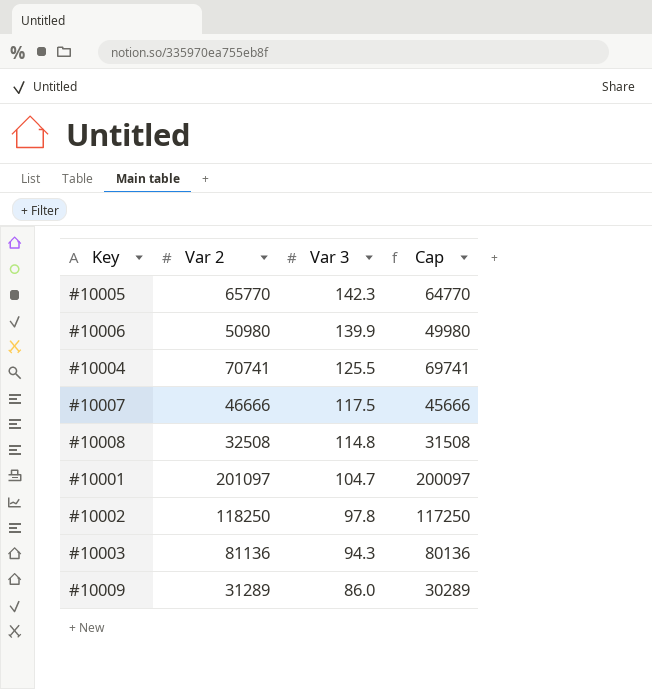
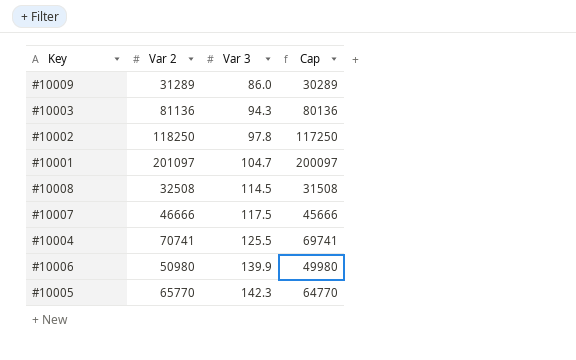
row order: Var 3 descending -> Var 3 ascending
#10008 | Var 3: 114.8 -> 114.5

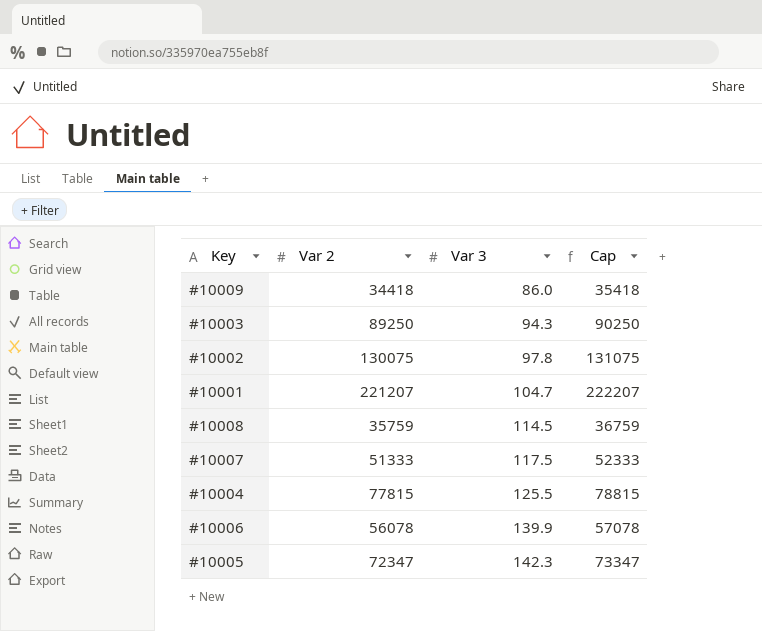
column Cap | formula: [Var 2] - 1000 -> [Var 2] + 1000
#10009 | Var 2: 31289 -> 34418
#10003 | Var 2: 81136 -> 89250
#10002 | Var 2: 118250 -> 130075
#10001 | Var 2: 201097 -> 221207
#10008 | Var 2: 32508 -> 35759
#10007 | Var 2: 46666 -> 51333
#10004 | Var 2: 70741 -> 77815
#10006 | Var 2: 50980 -> 56078
#10005 | Var 2: 65770 -> 72347

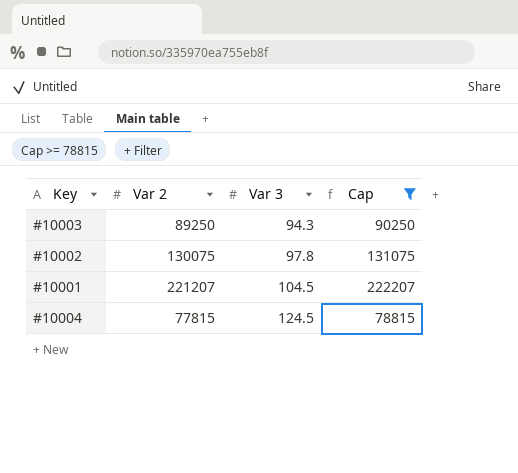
filter: none -> Cap >= 78815
#10001 | Var 3: 104.7 -> 104.5
#10004 | Var 3: 125.5 -> 124.5

